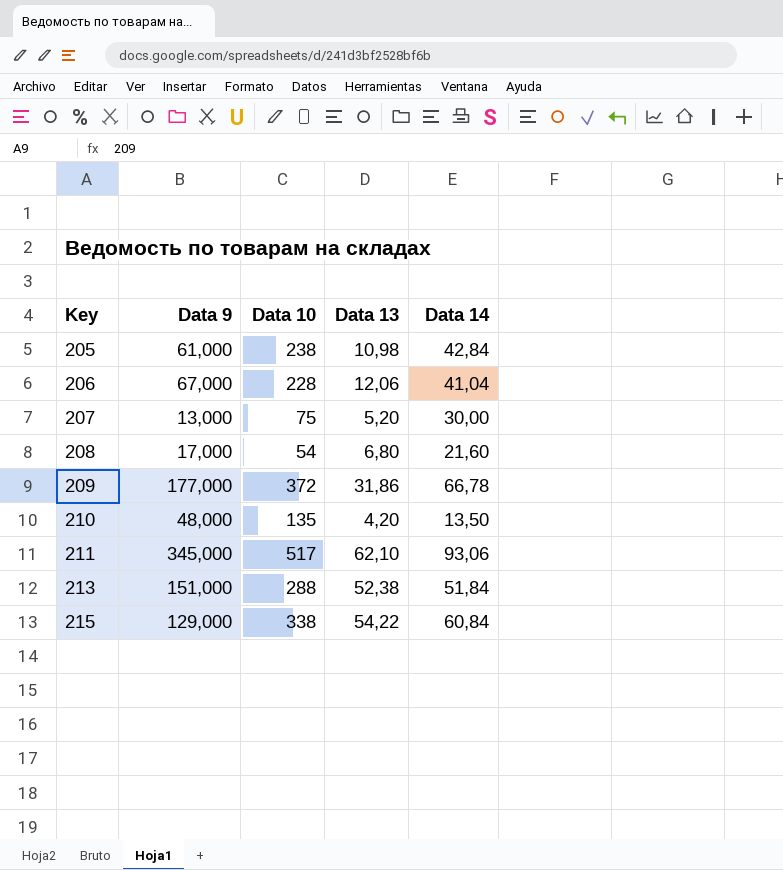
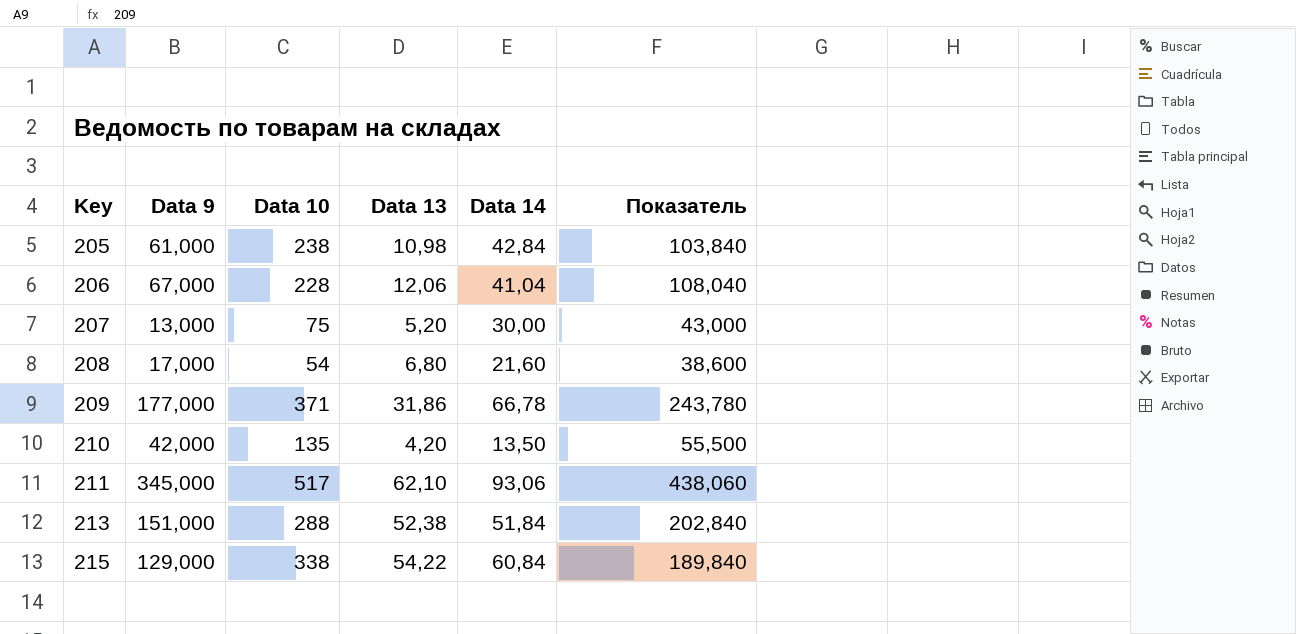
column Показатель | formula: none -> [Data 9] + [Data 14]
209 | Data 10: 372 -> 371
210 | Data 9: 48,000 -> 42,000

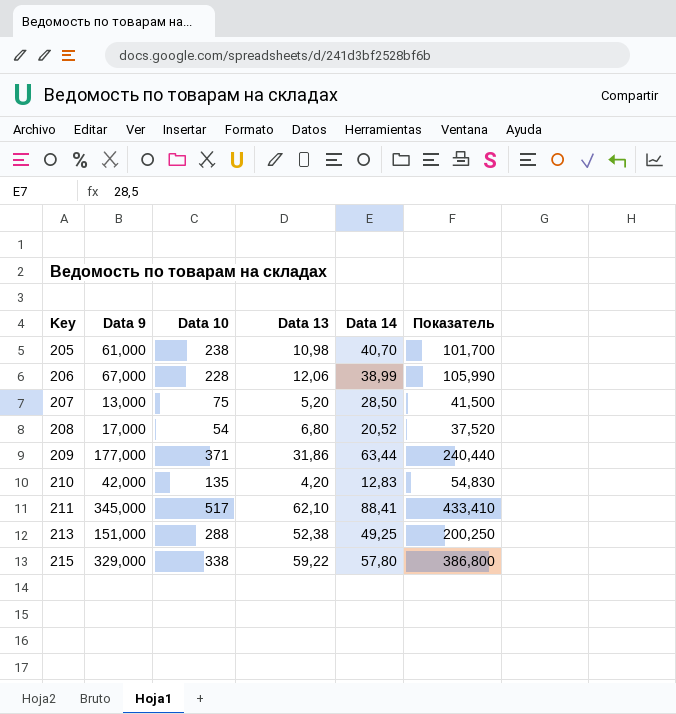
205 | Data 14: 42,84 -> 40,70
205 | Показатель: 103,840 -> 101,700
206 | Data 14: 41,04 -> 38,99
206 | Показатель: 108,040 -> 105,990
207 | Data 14: 30,00 -> 28,50
207 | Показатель: 43,000 -> 41,500
208 | Data 14: 21,60 -> 20,52
208 | Показатель: 38,600 -> 37,520
209 | Data 14: 66,78 -> 63,44
209 | Показатель: 243,780 -> 240,440
210 | Data 14: 13,50 -> 12,83
210 | Показатель: 55,500 -> 54,830
211 | Data 14: 93,06 -> 88,41
211 | Показатель: 438,060 -> 433,410
213 | Data 14: 51,84 -> 49,25
213 | Показатель: 202,840 -> 200,250
215 | Data 9: 129,000 -> 329,000
215 | Data 13: 54,22 -> 59,22
215 | Data 14: 60,84 -> 57,80
215 | Показатель: 189,840 -> 386,800

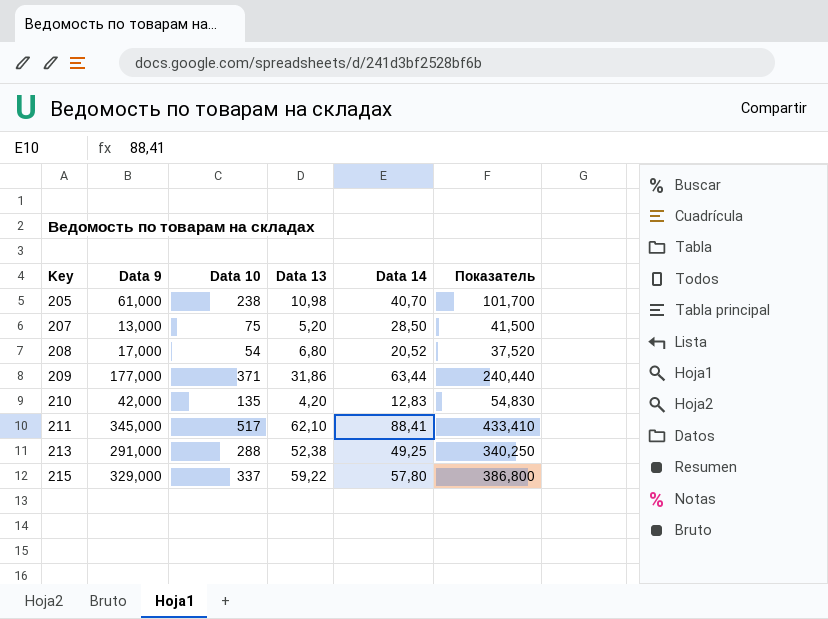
row 206: 67,000 | 228 | 12,06 | 38,99 | 105,990 -> none
213 | Data 9: 151,000 -> 291,000
213 | Показатель: 200,250 -> 340,250
215 | Data 10: 338 -> 337

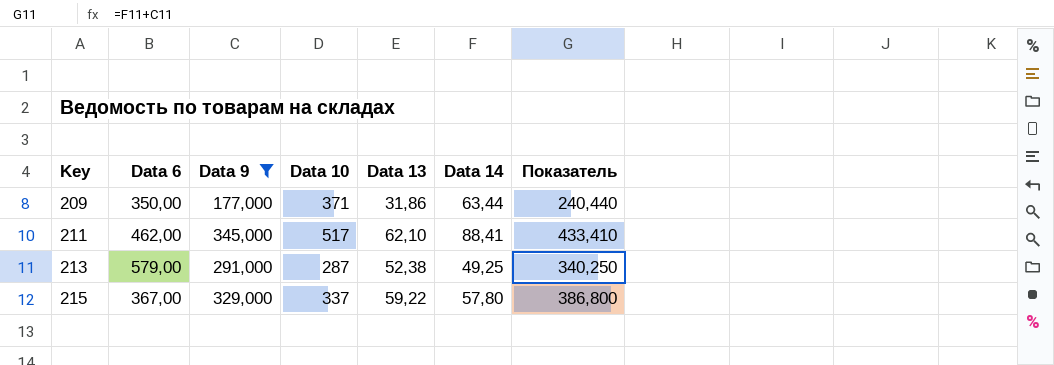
filter: none -> Data 9 >= 177,000
column Data 6 | position: none -> 2
213 | Data 10: 288 -> 287

